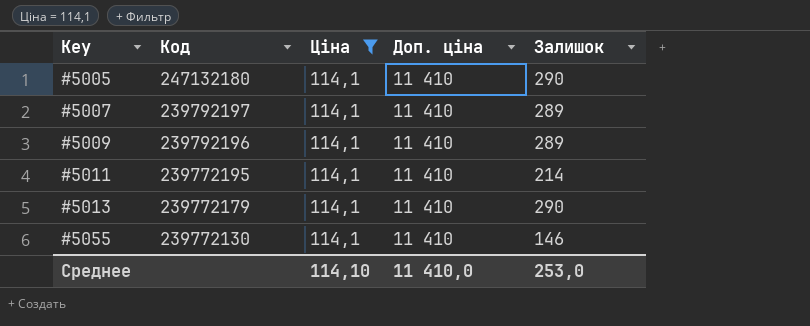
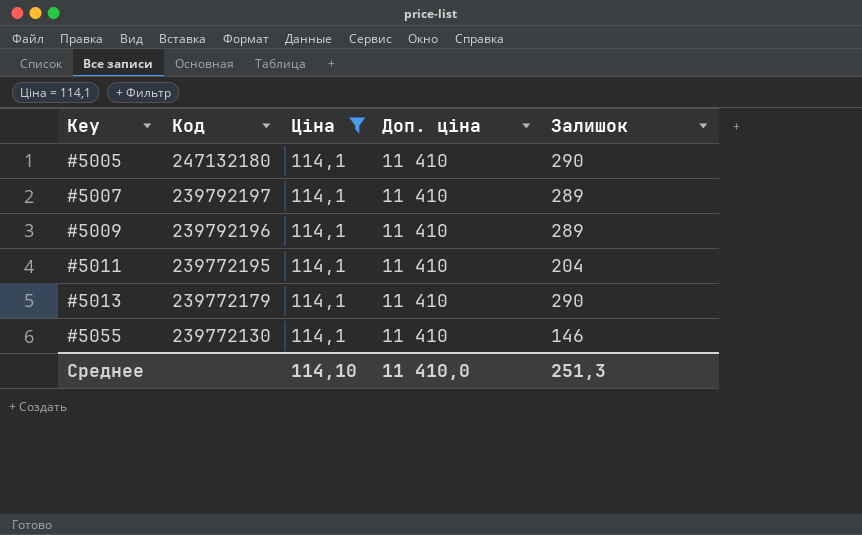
#5011 | Залишок: 214 -> 204
Среднее | Залишок: 253,0 -> 251,3

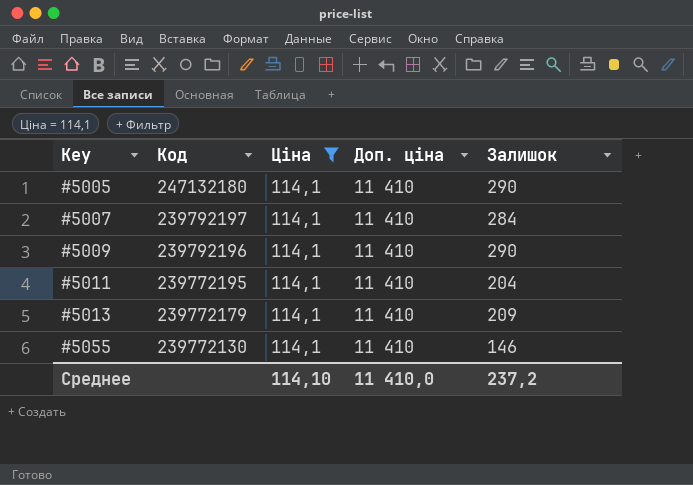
#5007 | Залишок: 289 -> 284
#5009 | Залишок: 289 -> 290
#5013 | Залишок: 290 -> 209
Среднее | Залишок: 251,3 -> 237,2

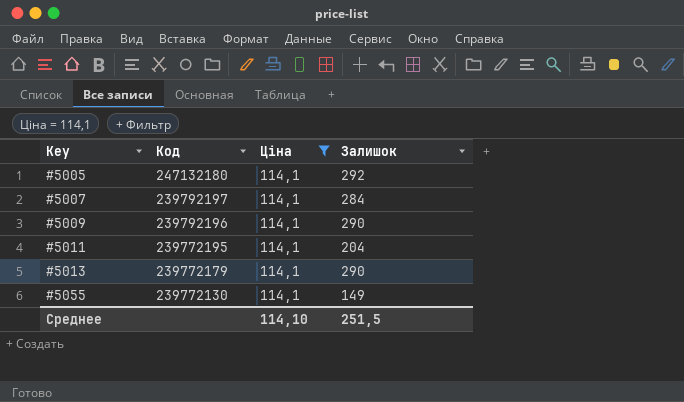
column Доп. ціна | position: 4 -> none
#5005 | Залишок: 290 -> 292
#5013 | Залишок: 209 -> 290
#5055 | Залишок: 146 -> 149
Среднее | Залишок: 237,2 -> 251,5

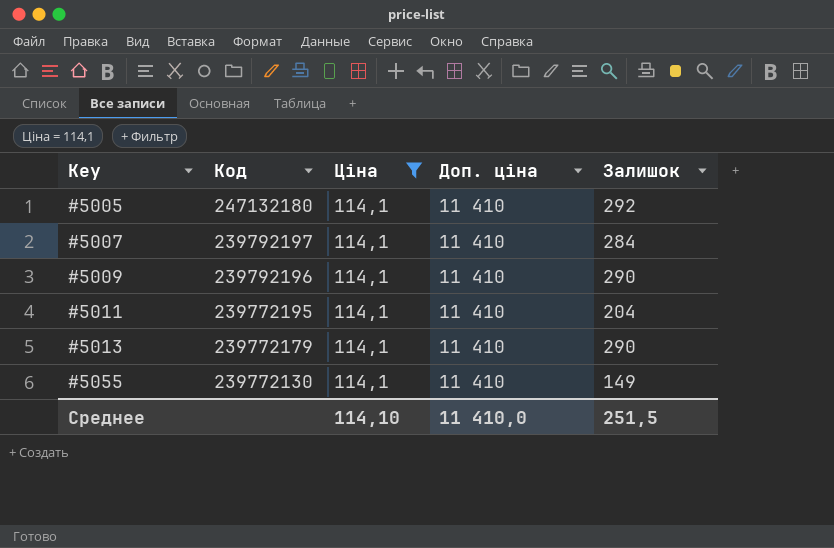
column Доп. ціна | position: none -> 4

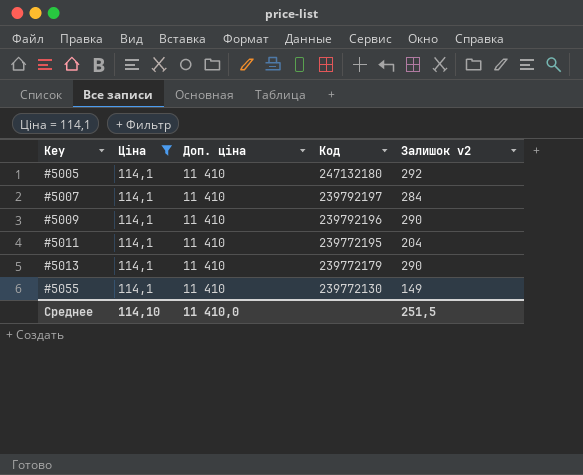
column Код | position: 2 -> 4
column name: Залишок -> Залишок v2

